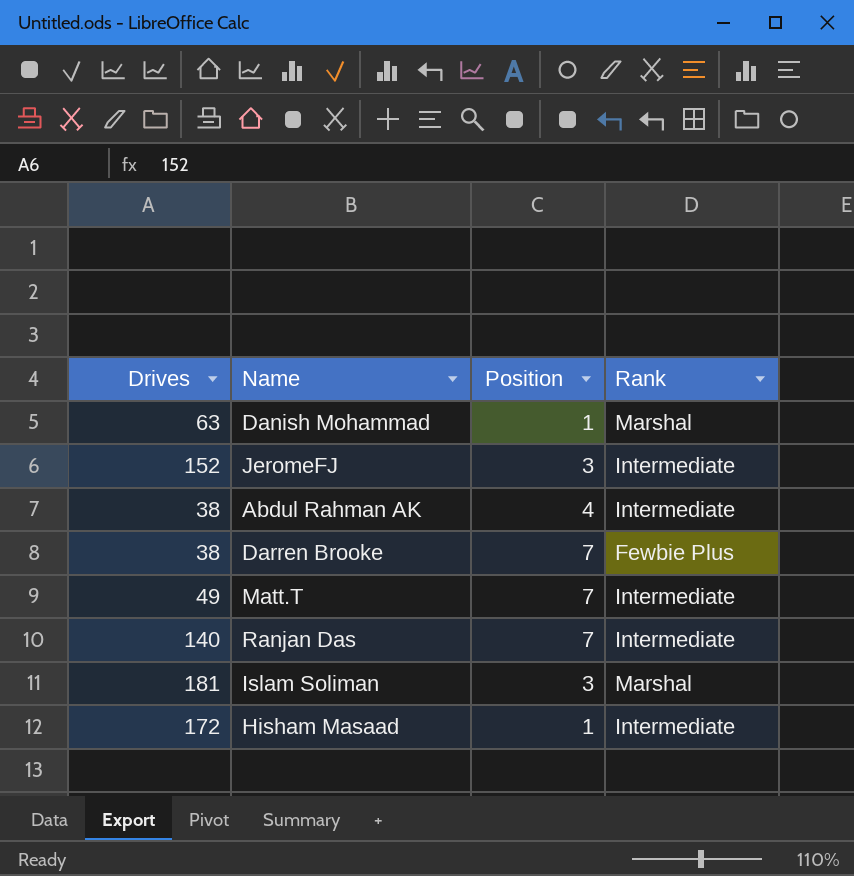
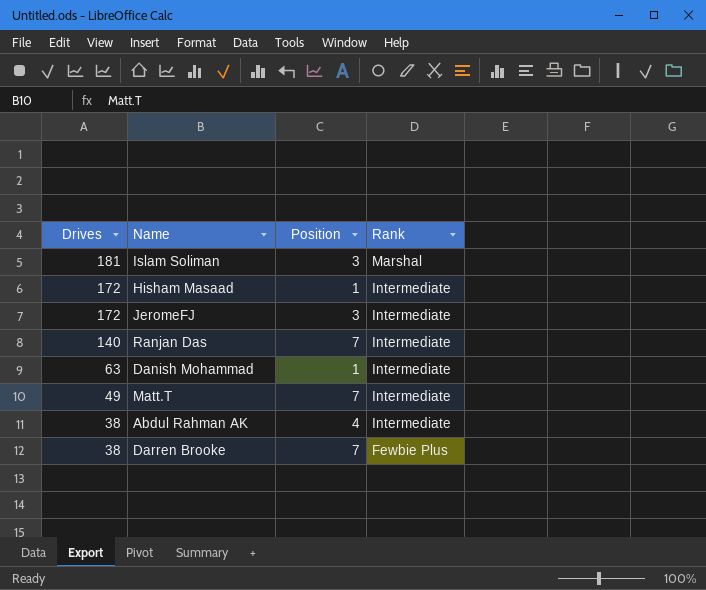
row order: none -> Drives descending
JeromeFJ | Drives: 152 -> 172
Danish Mohammad | Rank: Marshal -> Intermediate

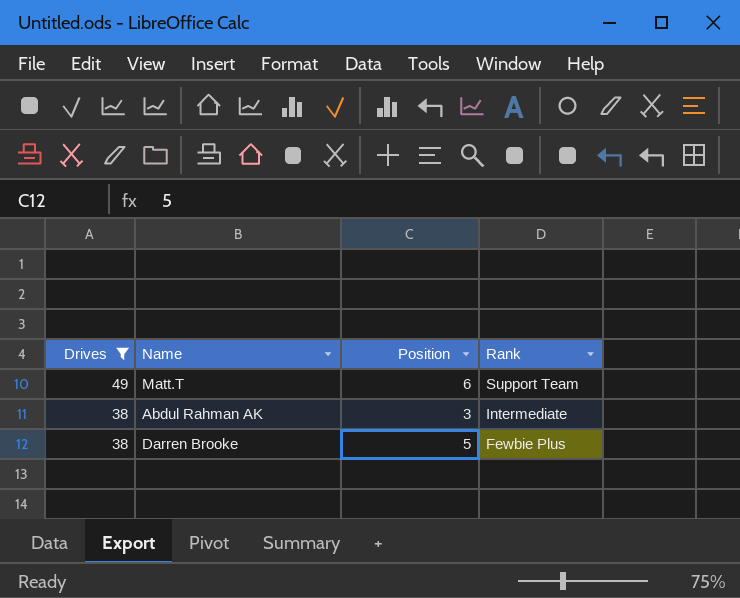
filter: none -> Drives <= 49
Matt.T | Position: 7 -> 6
Matt.T | Rank: Intermediate -> Support Team
Abdul Rahman AK | Position: 4 -> 3
Darren Brooke | Position: 7 -> 5

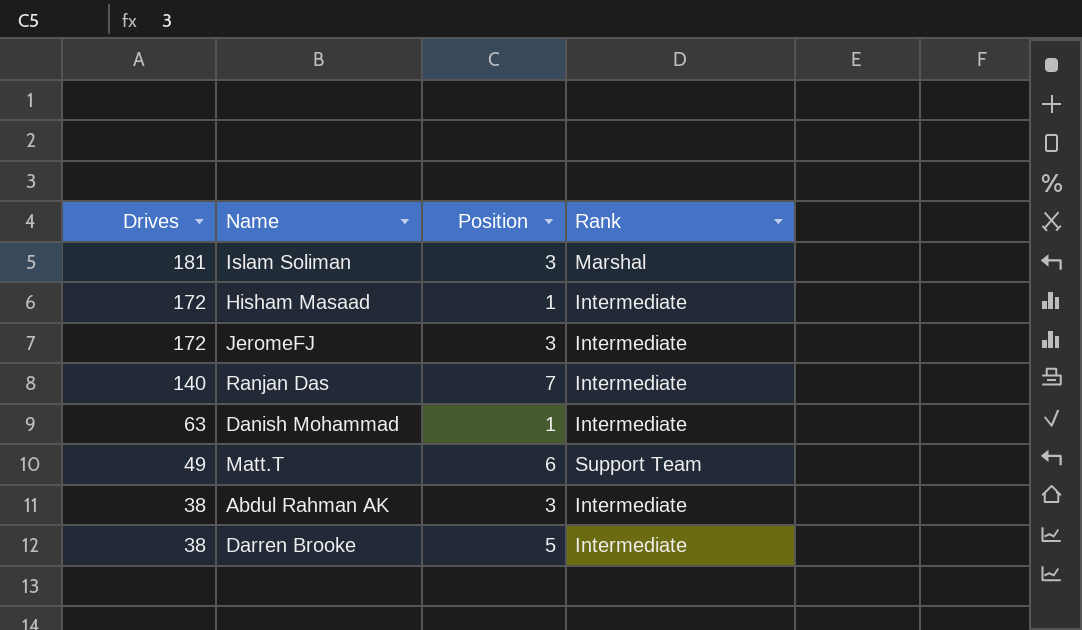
filter: Drives <= 49 -> none
Darren Brooke | Rank: Fewbie Plus -> Intermediate

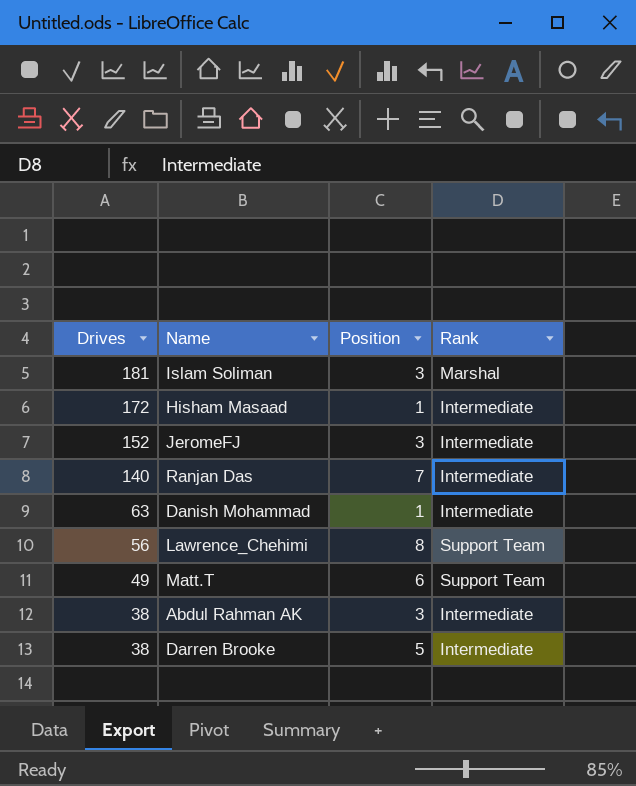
JeromeFJ | Drives: 172 -> 152
row Lawrence_Chehimi: none -> 56 | 8 | Support Team

